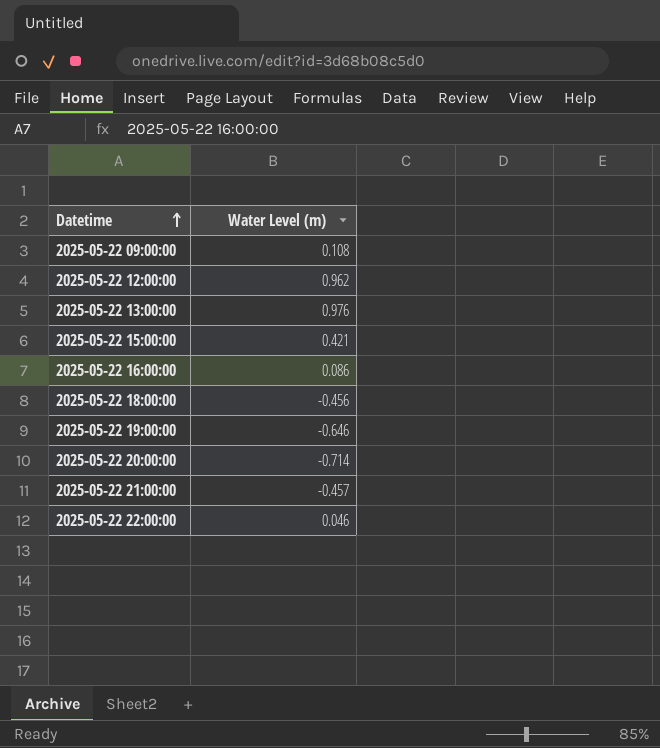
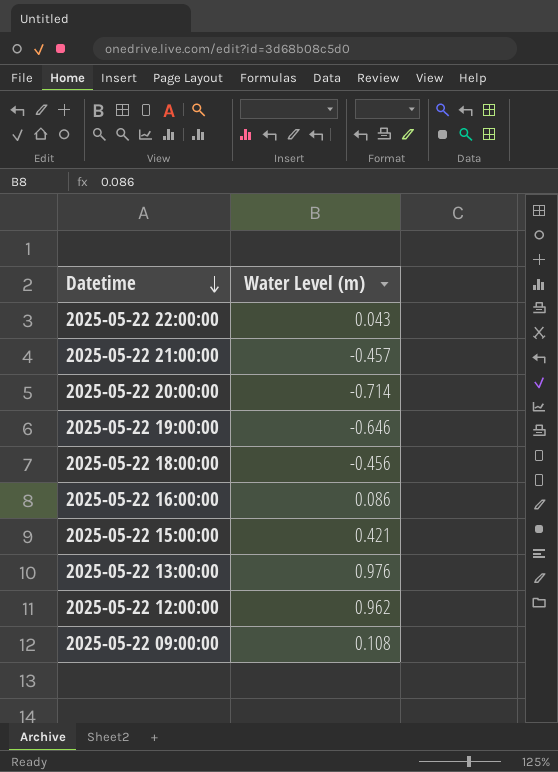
row order: Datetime ascending -> Datetime descending
2025-05-22 22:00:00 | Water Level (m): 0.046 -> 0.043

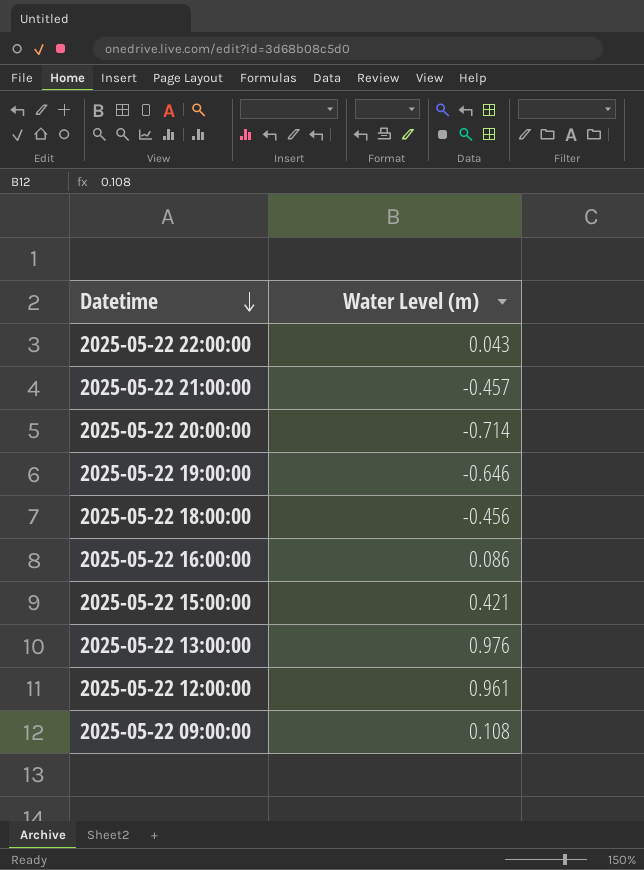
2025-05-22 12:00:00 | Water Level (m): 0.962 -> 0.961

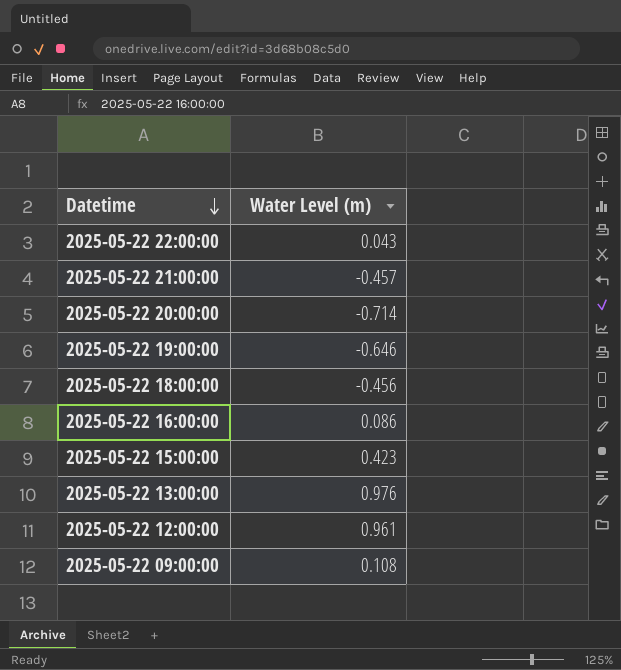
2025-05-22 15:00:00 | Water Level (m): 0.421 -> 0.423

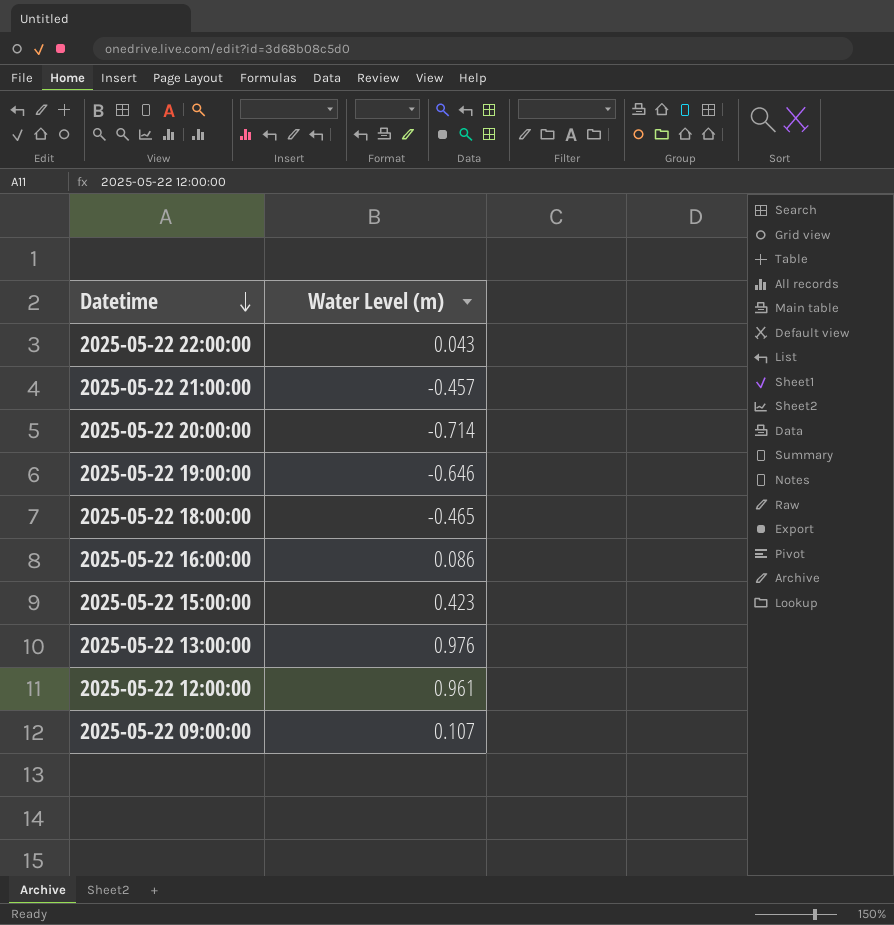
2025-05-22 18:00:00 | Water Level (m): -0.456 -> -0.465
2025-05-22 09:00:00 | Water Level (m): 0.108 -> 0.107

